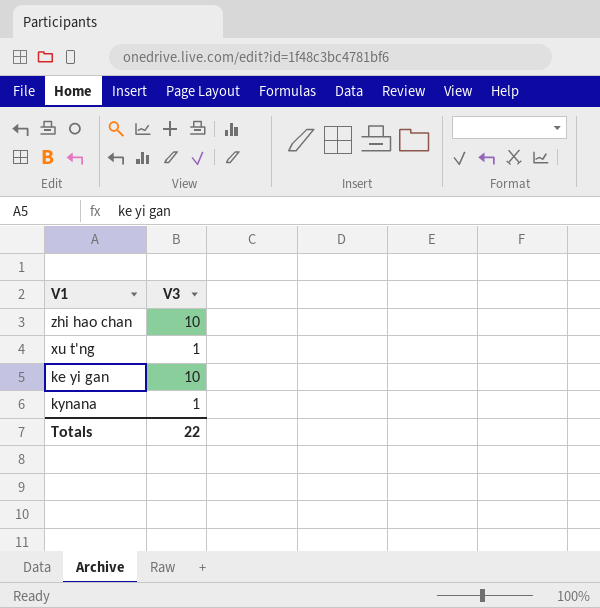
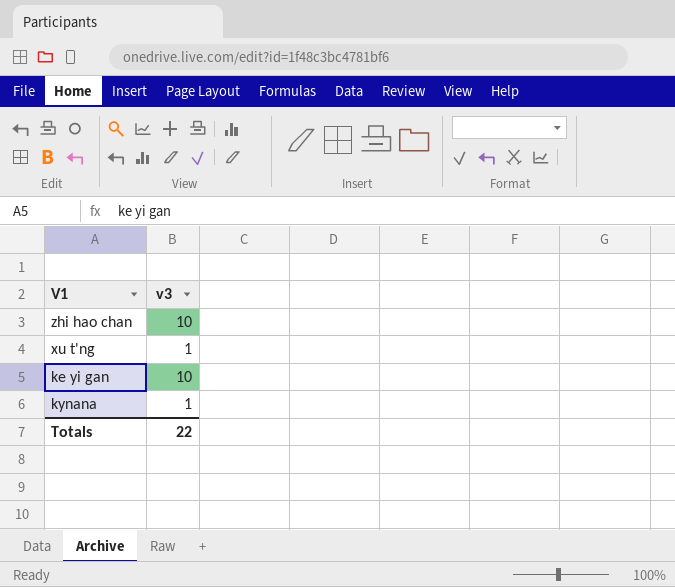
column name: V3 -> v3

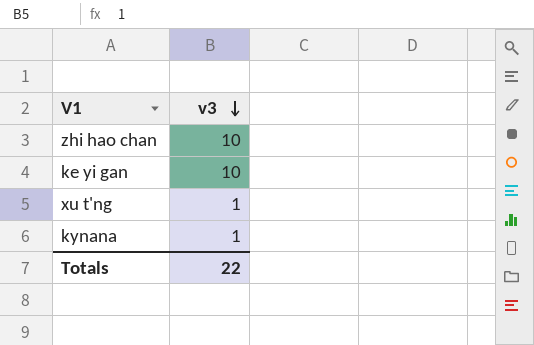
row order: none -> v3 descending

